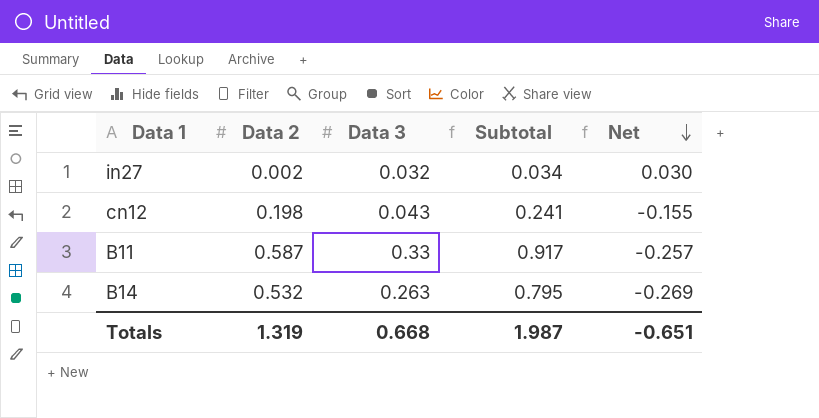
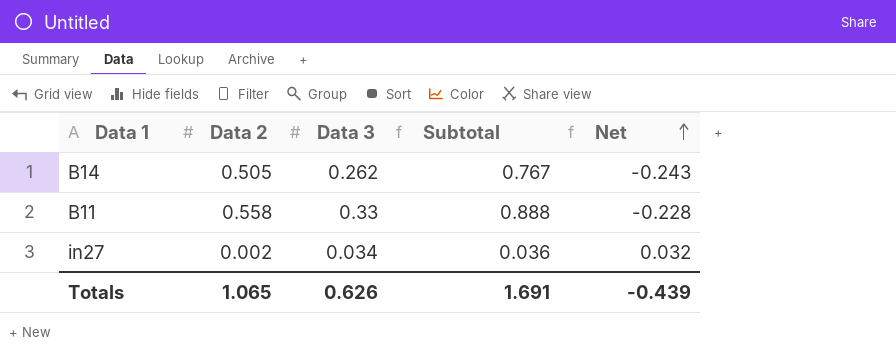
row order: Net descending -> Net ascending
row cn12: 0.198 | 0.043 | 0.241 | -0.155 -> none
B14 | Data 2: 0.532 -> 0.505
B14 | Data 3: 0.263 -> 0.262
B14 | Subtotal: 0.795 -> 0.767
B14 | Net: -0.269 -> -0.243
B11 | Data 2: 0.587 -> 0.558
B11 | Subtotal: 0.917 -> 0.888
B11 | Net: -0.257 -> -0.228
in27 | Data 3: 0.032 -> 0.034
in27 | Subtotal: 0.034 -> 0.036
in27 | Net: 0.030 -> 0.032
Totals | Data 2: 1.319 -> 1.065
Totals | Data 3: 0.668 -> 0.626
Totals | Subtotal: 1.987 -> 1.691
Totals | Net: -0.651 -> -0.439

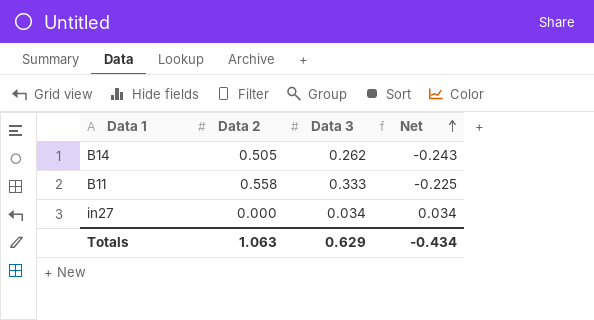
column Subtotal | formula: [Data 2] + [Data 3] -> none
B11 | Data 3: 0.33 -> 0.333
B11 | Net: -0.228 -> -0.225
in27 | Data 2: 0.002 -> 0.000
in27 | Net: 0.032 -> 0.034
Totals | Data 2: 1.065 -> 1.063
Totals | Data 3: 0.626 -> 0.629
Totals | Net: -0.439 -> -0.434

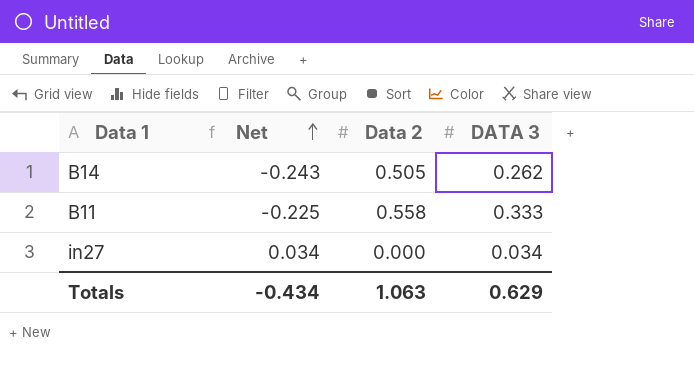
column Net | position: 4 -> 2
column name: Data 3 -> DATA 3

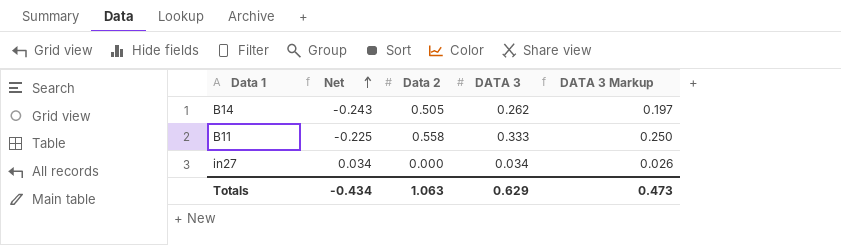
column DATA 3 Markup | formula: none -> [DATA 3] * 0.75

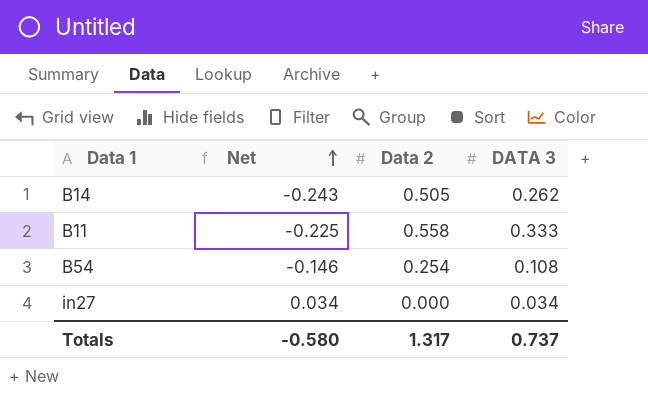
column DATA 3 Markup | formula: [DATA 3] * 0.75 -> none
row B54: none -> -0.146 | 0.254 | 0.108
Totals | Net: -0.434 -> -0.580
Totals | Data 2: 1.063 -> 1.317
Totals | DATA 3: 0.629 -> 0.737

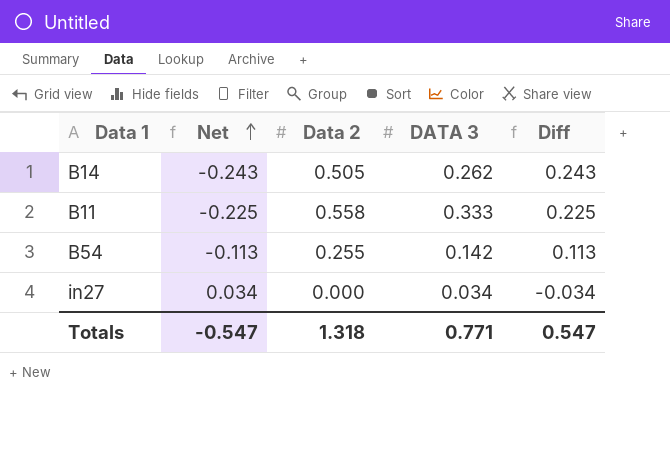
column Diff | formula: none -> [Data 2] - [DATA 3]
B54 | Net: -0.146 -> -0.113
B54 | Data 2: 0.254 -> 0.255
B54 | DATA 3: 0.108 -> 0.142
Totals | Net: -0.580 -> -0.547
Totals | Data 2: 1.317 -> 1.318
Totals | DATA 3: 0.737 -> 0.771

